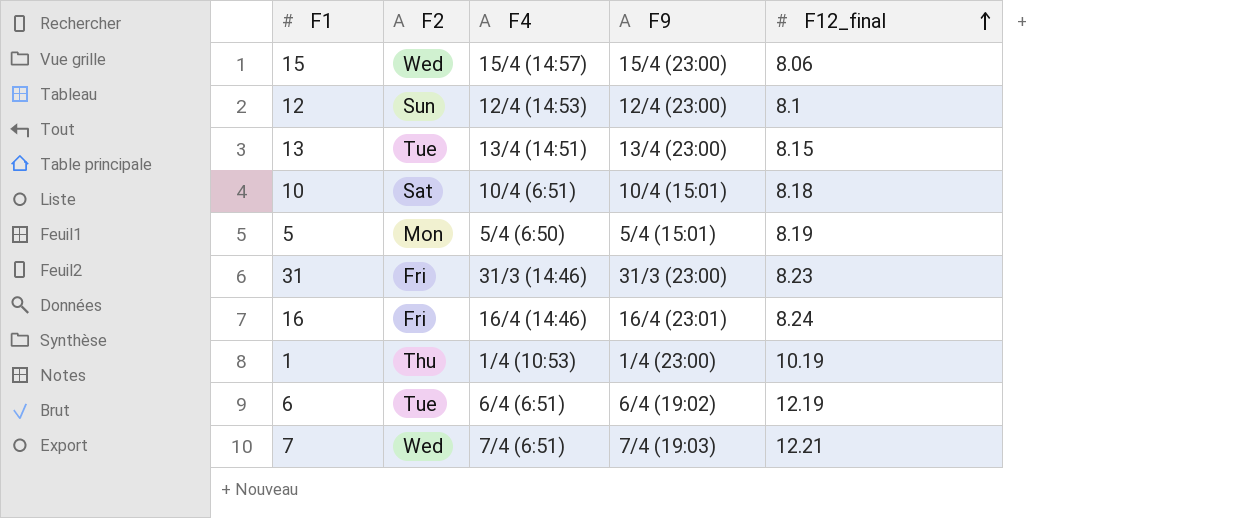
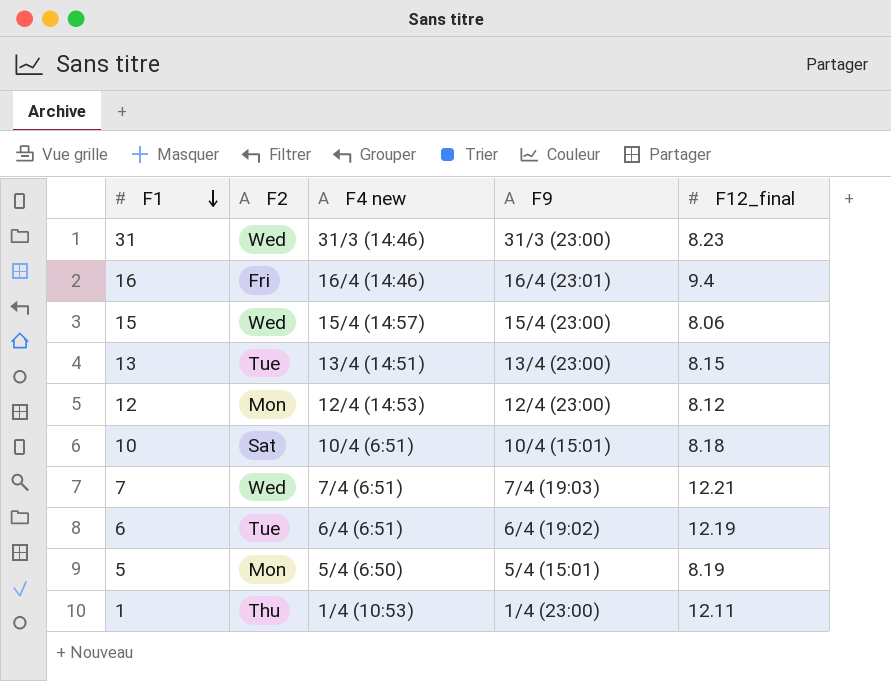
row order: F12_final ascending -> F1 descending
column name: F4 -> F4 new
31 | F2: Fri -> Wed
16 | F12_final: 8.24 -> 9.4
12 | F2: Sun -> Mon
12 | F12_final: 8.1 -> 8.12
1 | F12_final: 10.19 -> 12.11

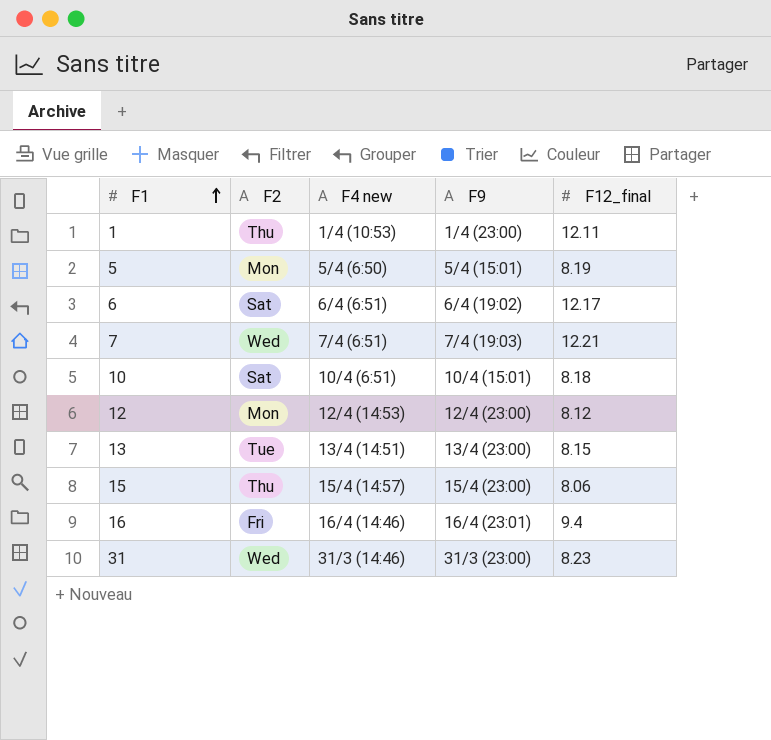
row order: F1 descending -> F1 ascending
6 | F2: Tue -> Sat
6 | F12_final: 12.19 -> 12.17
15 | F2: Wed -> Thu

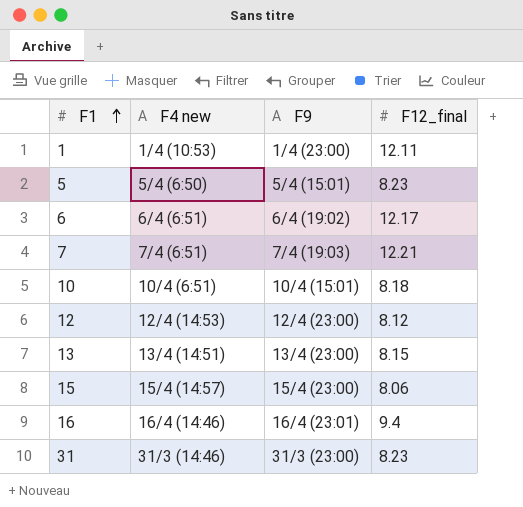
column F2 | position: 2 -> none
5 | F12_final: 8.19 -> 8.23

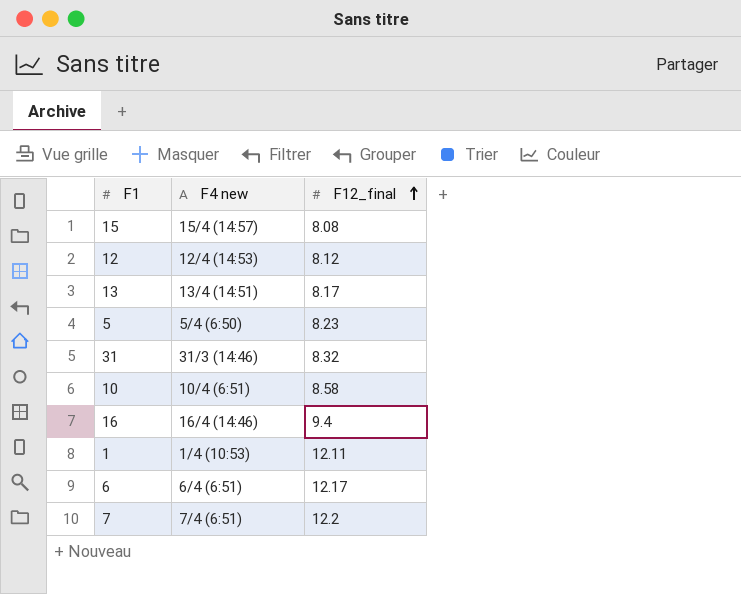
row order: F1 ascending -> F12_final ascending
column F9 | position: 3 -> none
15 | F12_final: 8.06 -> 8.08
13 | F12_final: 8.15 -> 8.17
31 | F12_final: 8.23 -> 8.32
10 | F12_final: 8.18 -> 8.58
7 | F12_final: 12.21 -> 12.2

